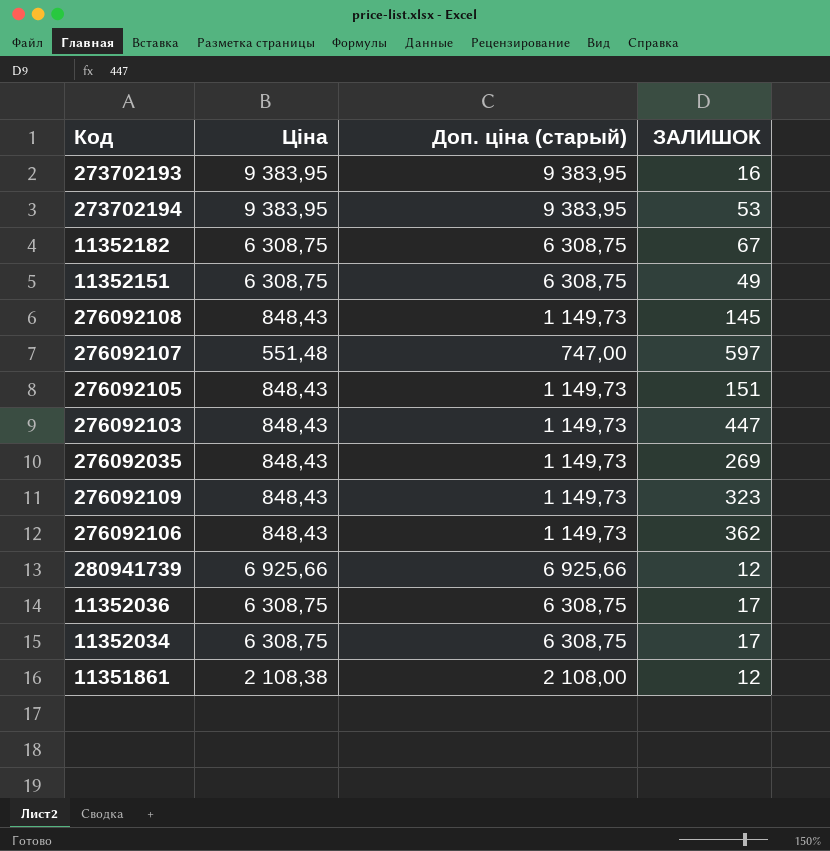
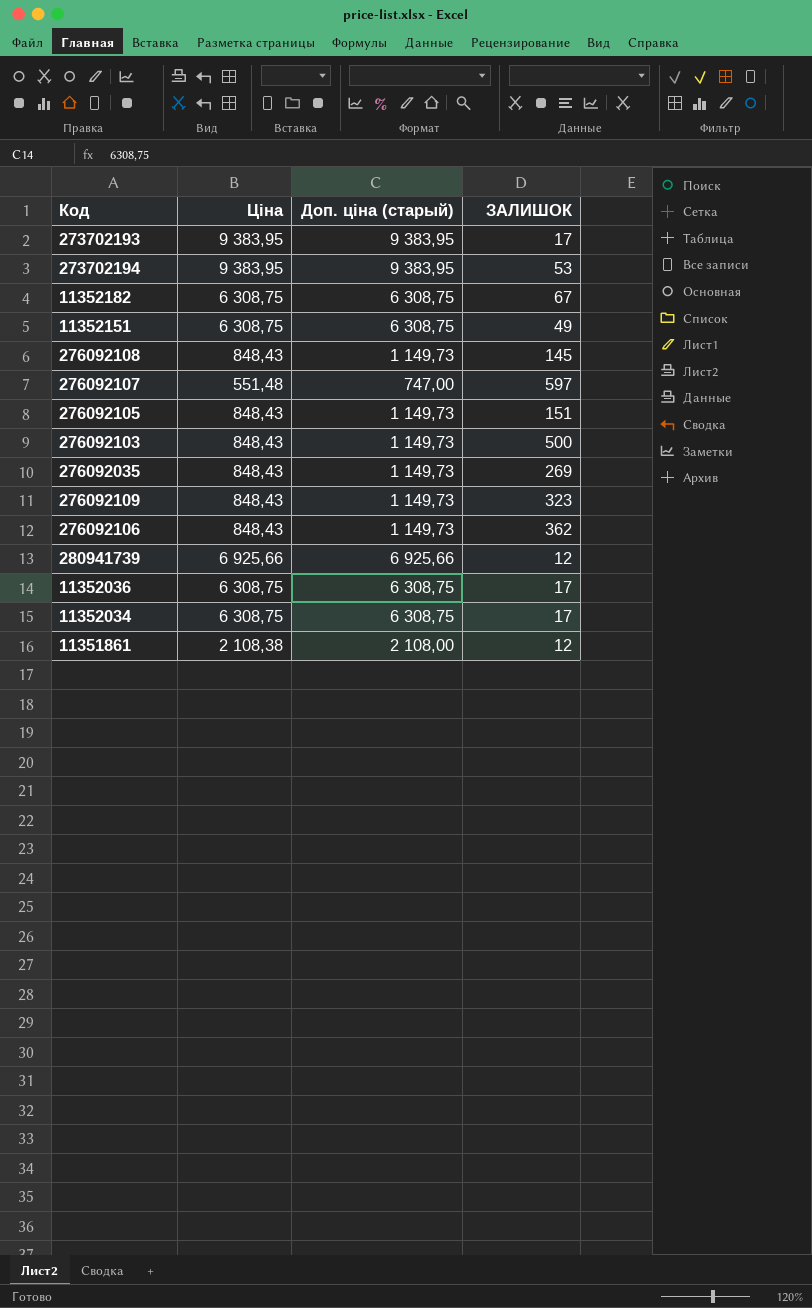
273702193 | ЗАЛИШОК: 16 -> 17
276092103 | ЗАЛИШОК: 447 -> 500

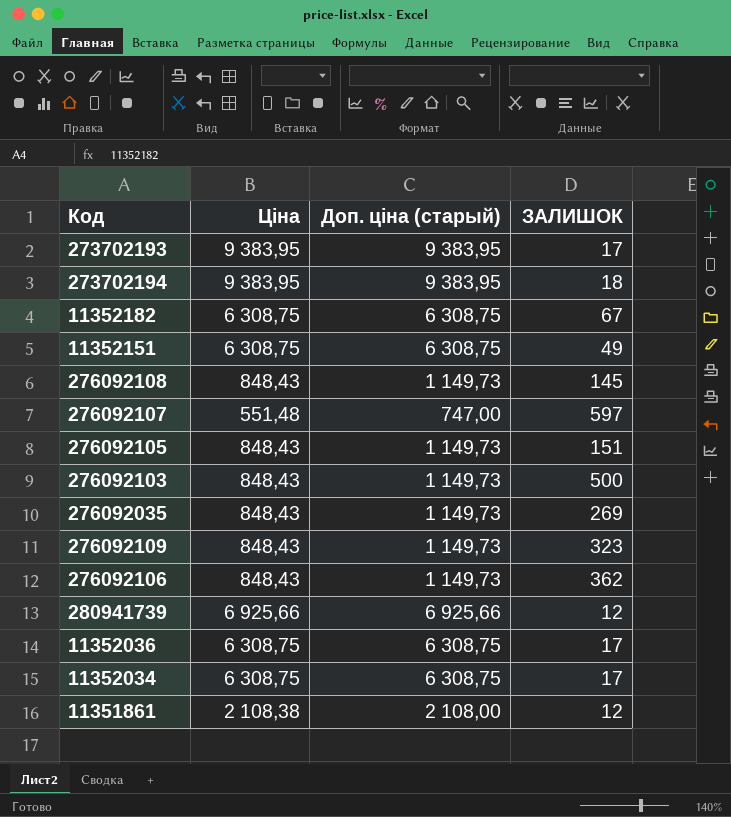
273702194 | ЗАЛИШОК: 53 -> 18

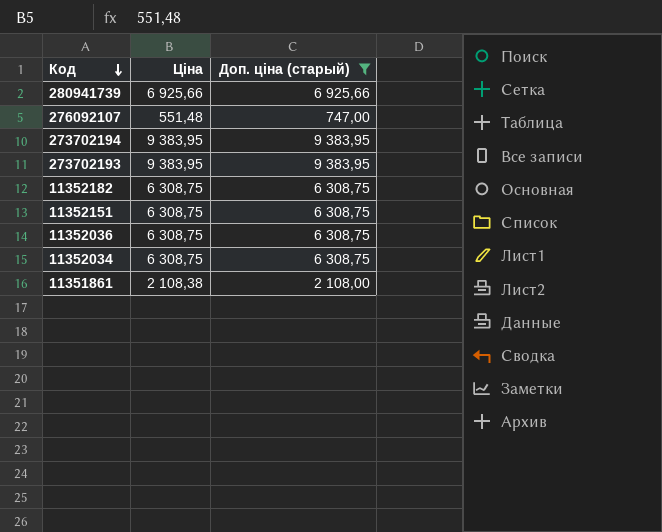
filter: none -> Доп. ціна (старый) != 1 149,73
row order: none -> Код descending
column ЗАЛИШОК | position: 4 -> none

